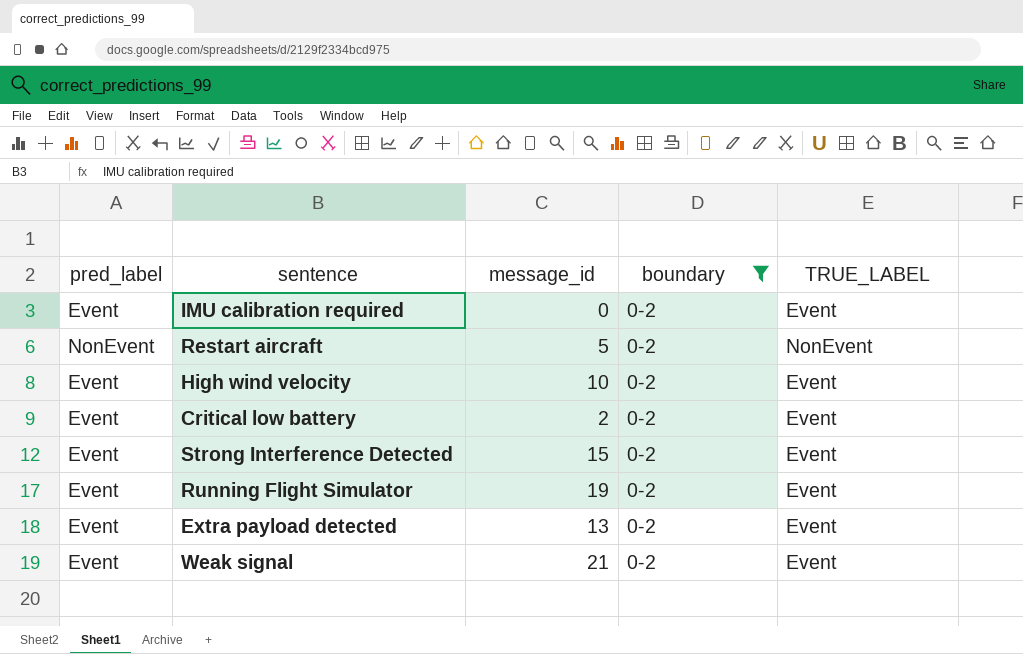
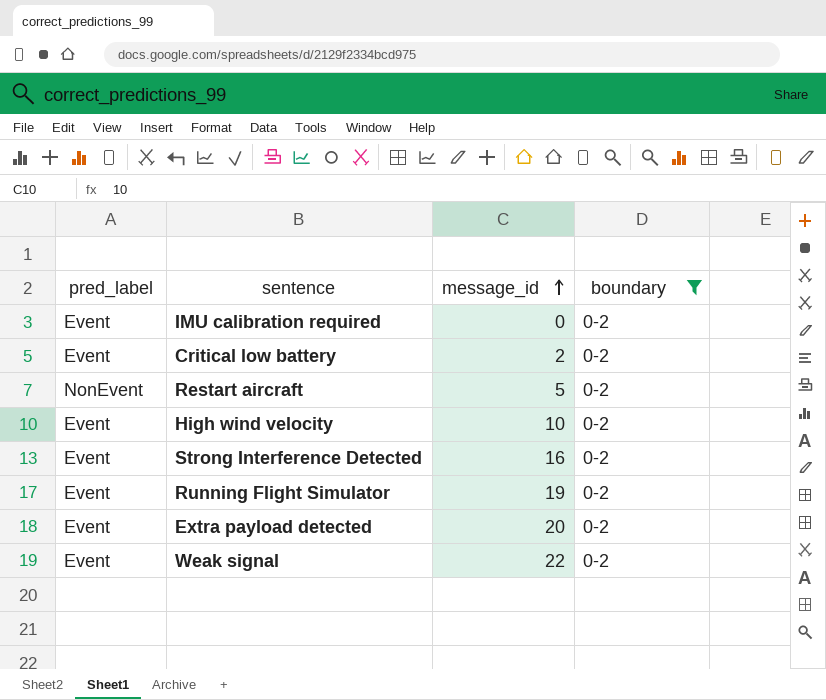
row order: none -> message_id ascending
column TRUE_LABEL | position: 5 -> none
Strong Interference Detected | message_id: 15 -> 16
Extra payload detected | message_id: 13 -> 20
Weak signal | message_id: 21 -> 22

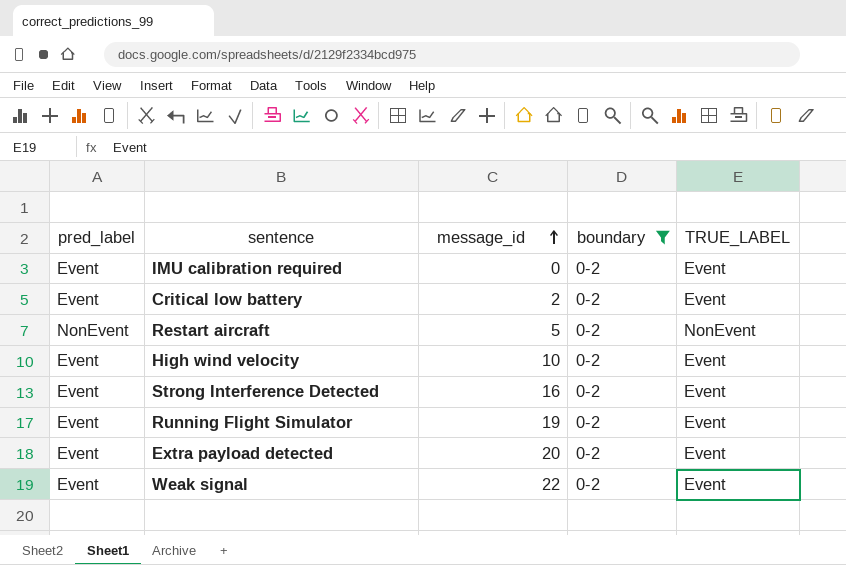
column TRUE_LABEL | position: none -> 5

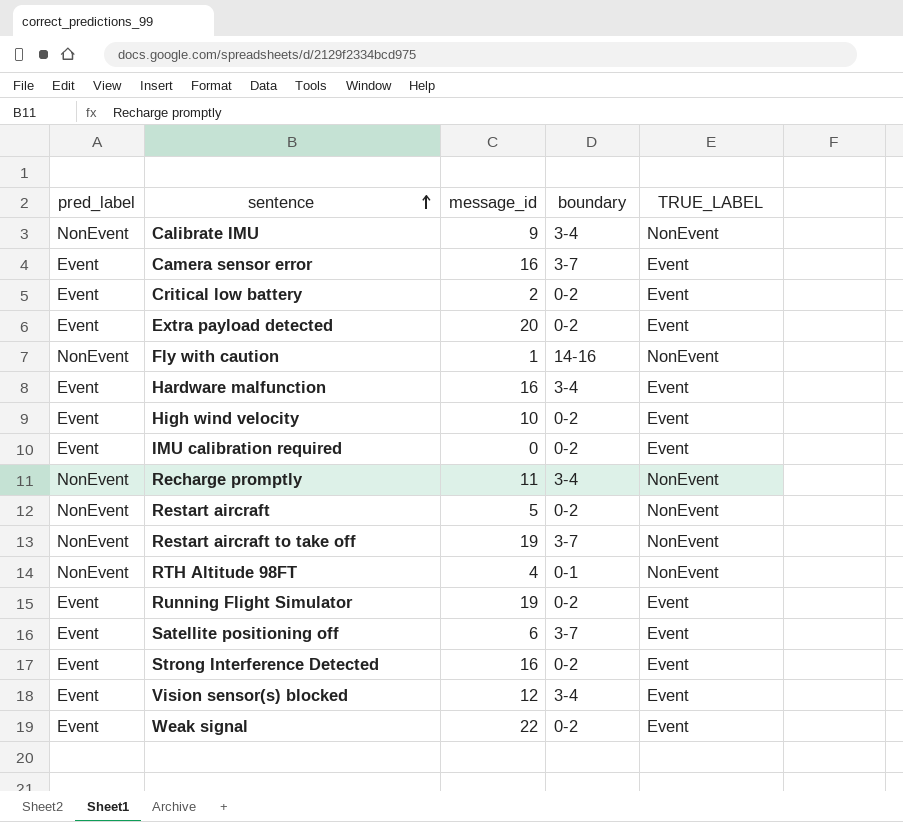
filter: boundary = 0-2 -> none
row order: message_id ascending -> sentence ascending

